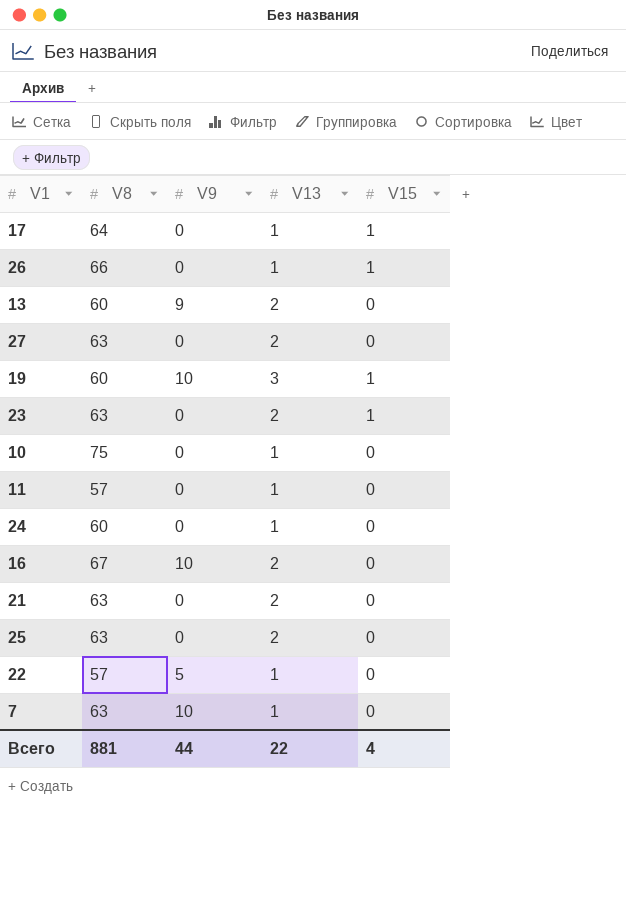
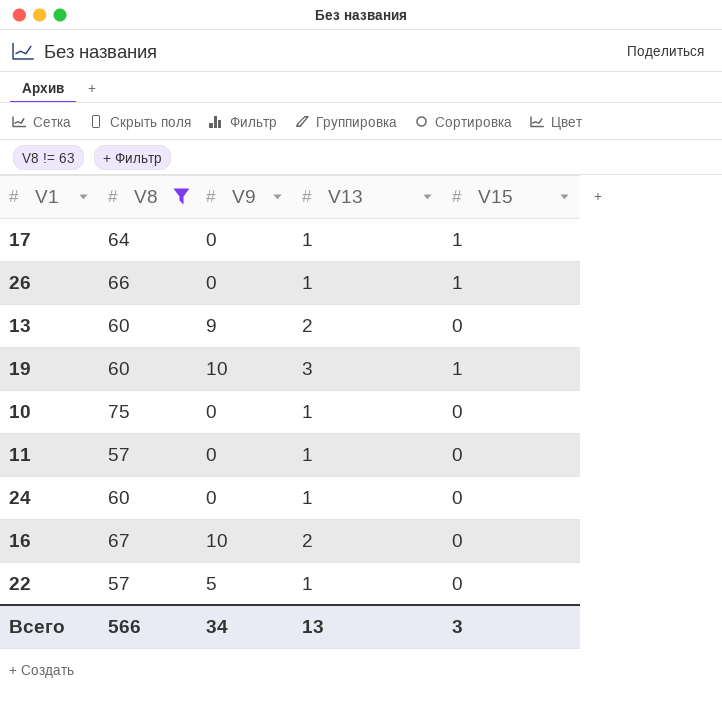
filter: none -> V8 != 63
Всего | V8: 881 -> 566
Всего | V9: 44 -> 34
Всего | V13: 22 -> 13
Всего | V15: 4 -> 3

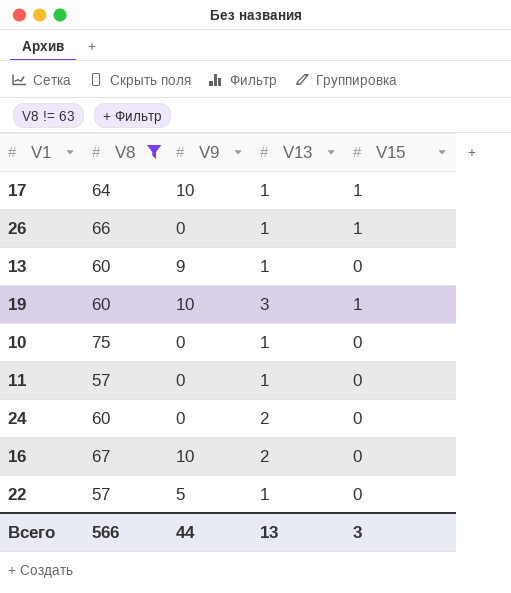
17 | V9: 0 -> 10
13 | V13: 2 -> 1
24 | V13: 1 -> 2
Всего | V9: 34 -> 44

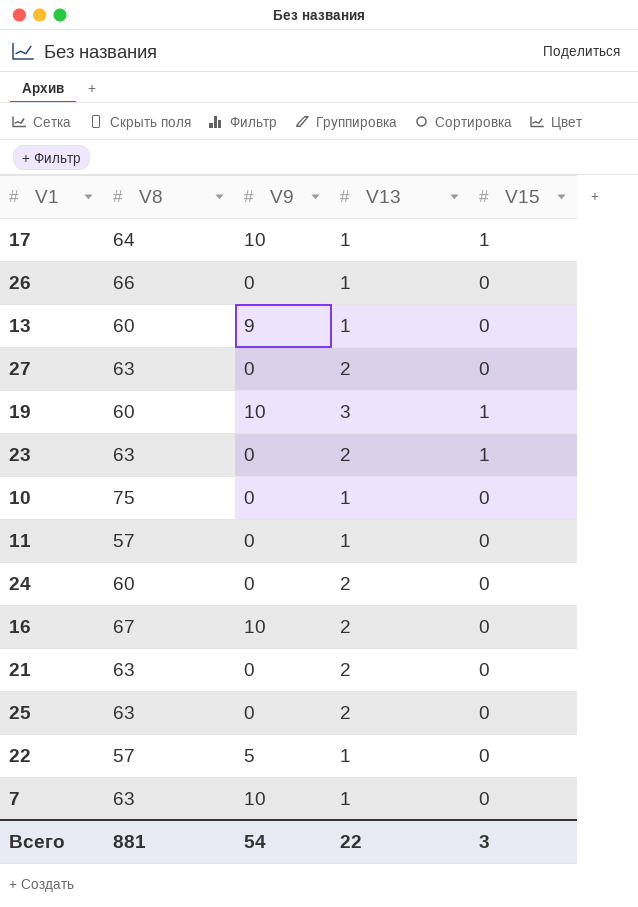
filter: V8 != 63 -> none
26 | V15: 1 -> 0
Всего | V8: 566 -> 881
Всего | V9: 44 -> 54
Всего | V13: 13 -> 22

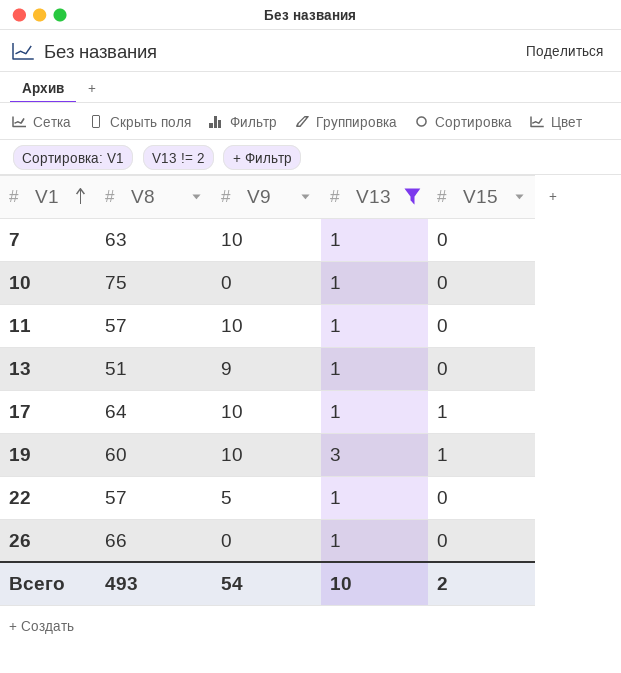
filter: none -> V13 != 2
row order: none -> V1 ascending
11 | V9: 0 -> 10
13 | V8: 60 -> 51
Всего | V8: 881 -> 493
Всего | V13: 22 -> 10
Всего | V15: 3 -> 2

